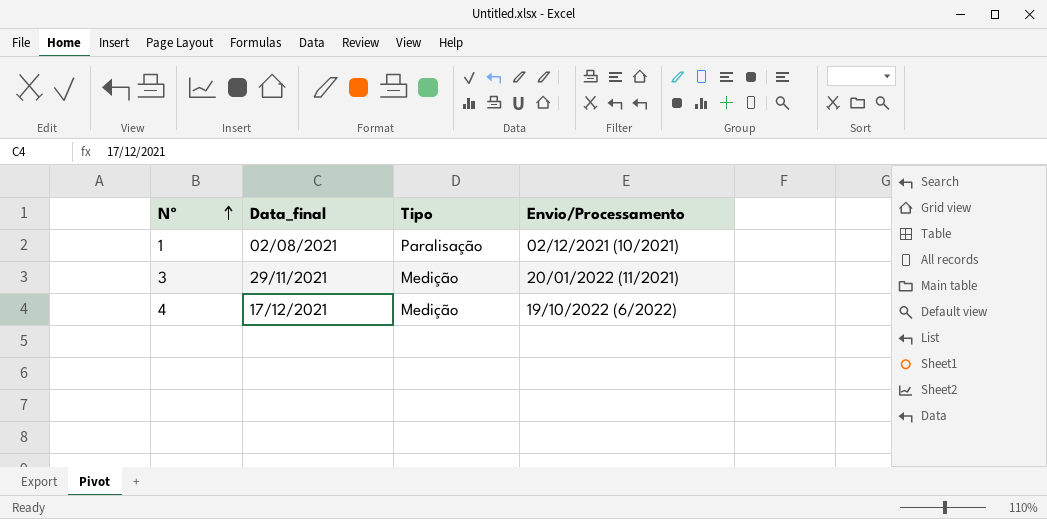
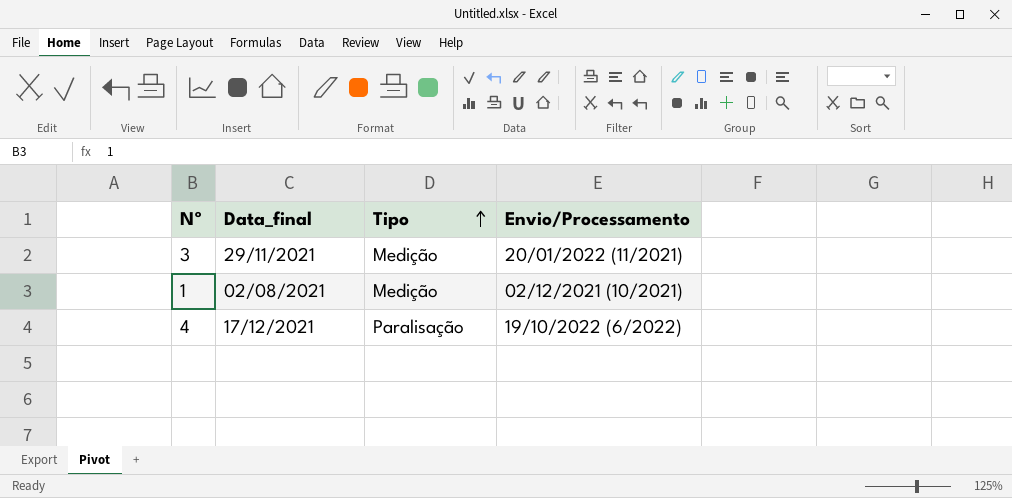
row order: Nº ascending -> Tipo ascending
1 | Tipo: Paralisação -> Medição
4 | Tipo: Medição -> Paralisação

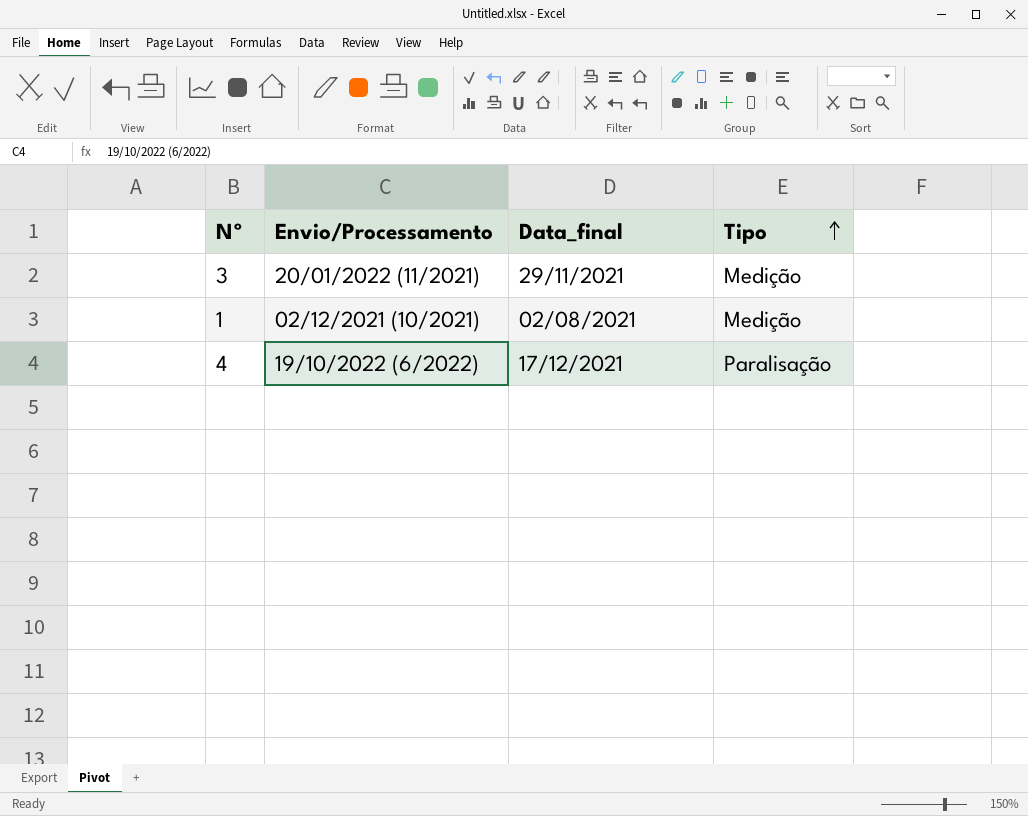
column Envio/Processamento | position: 4 -> 2

